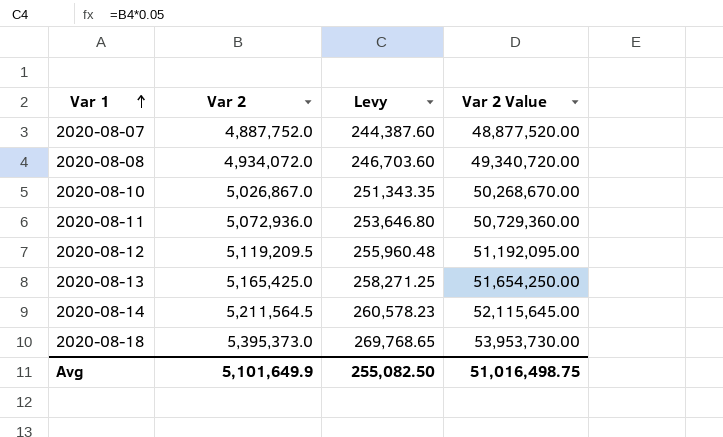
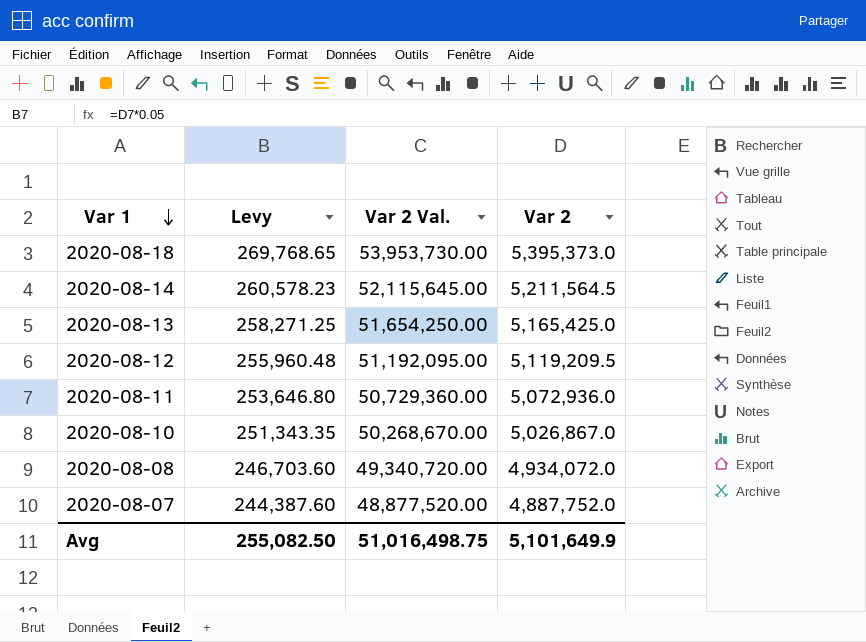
row order: Var 1 ascending -> Var 1 descending
column name: Var 2 Value -> Var 2 Val.
column Var 2 | position: 2 -> 4

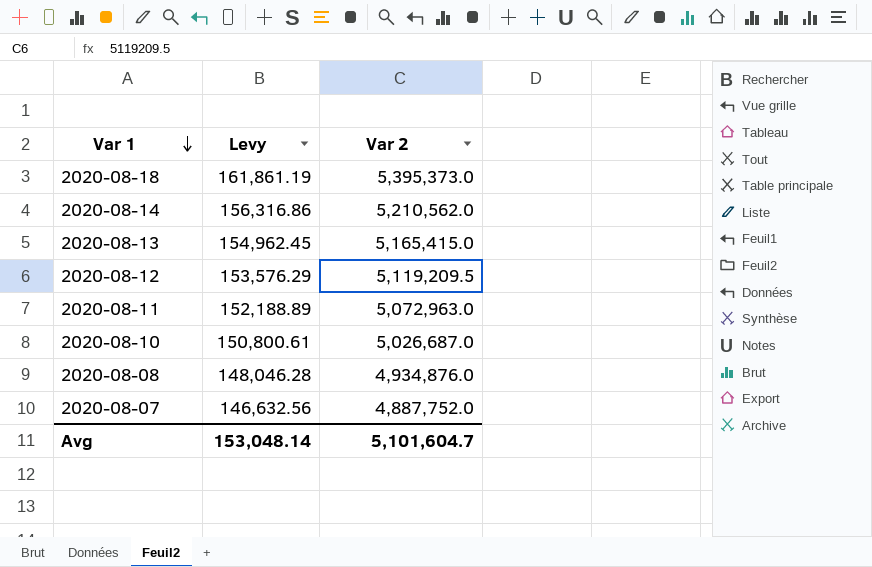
column Var 2 Val. | formula: [Var 2] * 10 -> none
column Levy | formula: [Var 2] * 0.05 -> [Var 2] * 0.03
2020-08-14 | Var 2: 5,211,564.5 -> 5,210,562.0
2020-08-13 | Var 2: 5,165,425.0 -> 5,165,415.0
2020-08-11 | Var 2: 5,072,936.0 -> 5,072,963.0
2020-08-10 | Var 2: 5,026,867.0 -> 5,026,687.0
2020-08-08 | Var 2: 4,934,072.0 -> 4,934,876.0
Avg | Levy: 255,082.50 -> 153,048.14
Avg | Var 2: 5,101,649.9 -> 5,101,604.7

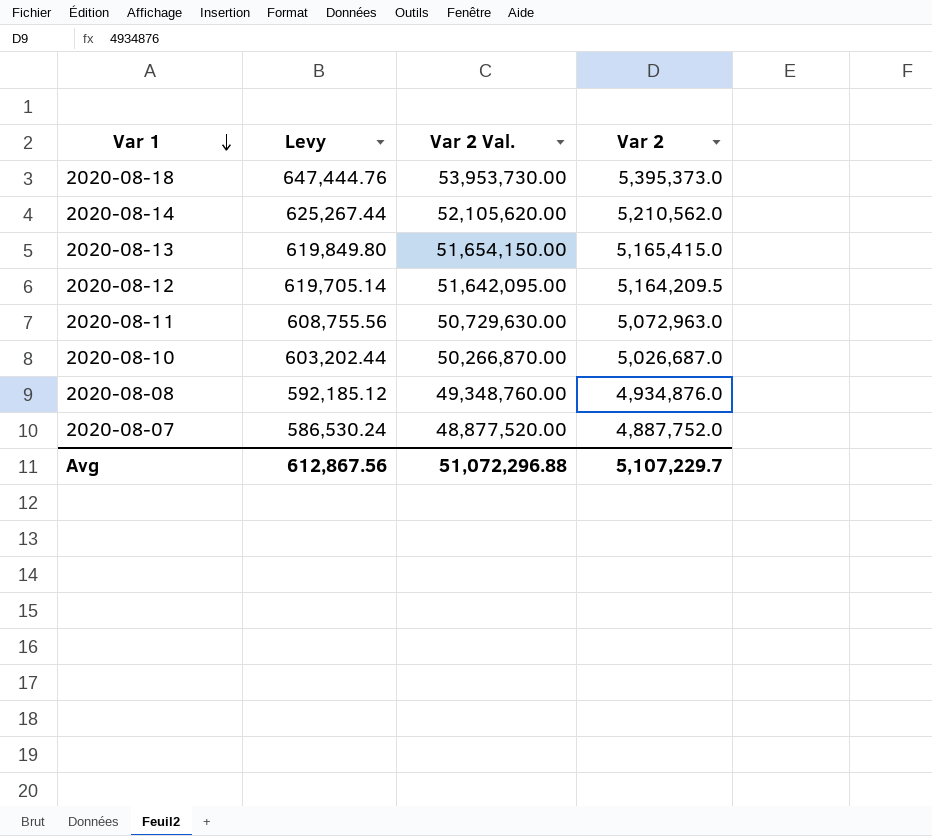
column Levy | formula: [Var 2] * 0.03 -> [Var 2] * 0.12
column Var 2 Val. | formula: none -> [Var 2] * 10
2020-08-12 | Var 2: 5,119,209.5 -> 5,164,209.5
Avg | Levy: 153,048.14 -> 612,867.56
Avg | Var 2: 5,101,604.7 -> 5,107,229.7

